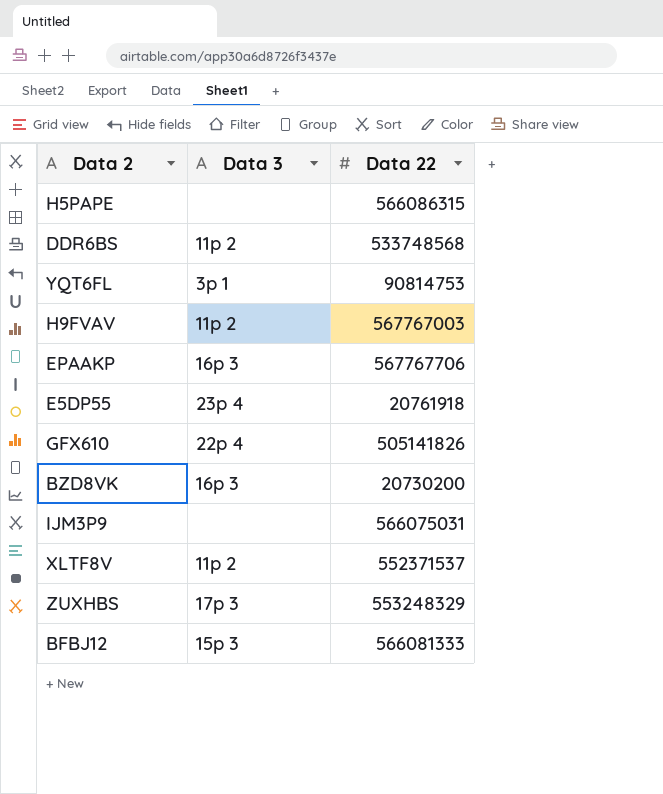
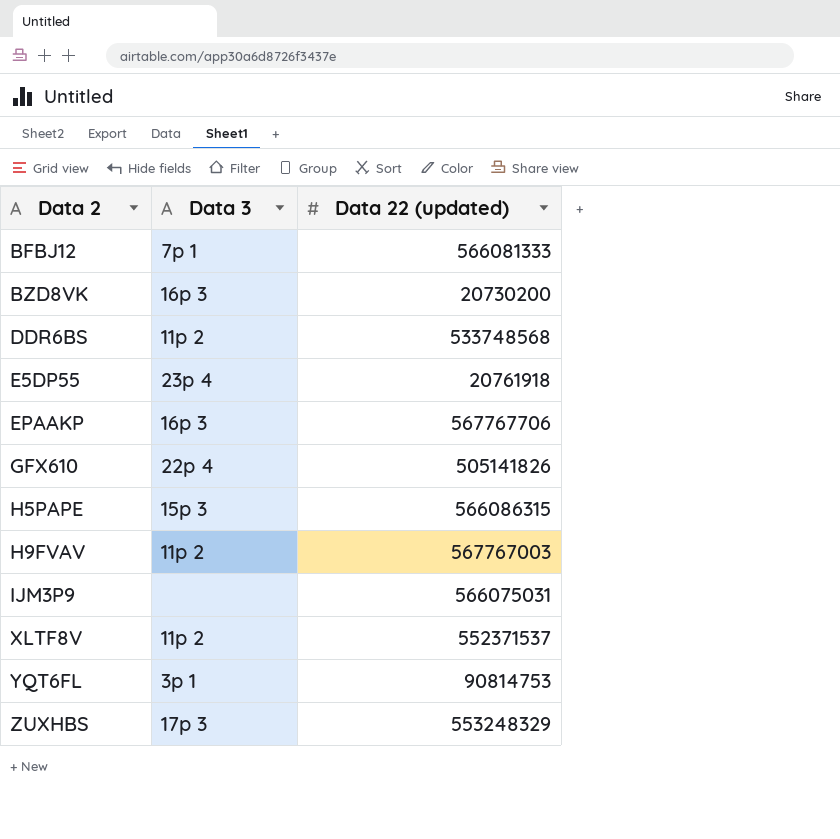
row order: none -> Data 2 ascending
column name: Data 22 -> Data 22 (updated)
BFBJ12 | Data 3: 15p 3 -> 7p 1
H5PAPE | Data 3: none -> 15p 3

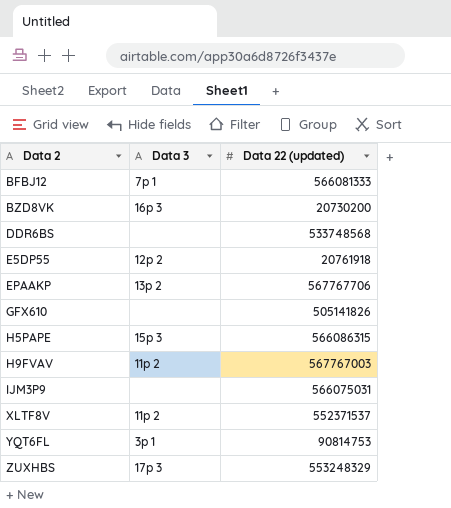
DDR6BS | Data 3: 11p 2 -> none
E5DP55 | Data 3: 23p 4 -> 12p 2
EPAAKP | Data 3: 16p 3 -> 13p 2
GFX610 | Data 3: 22p 4 -> none

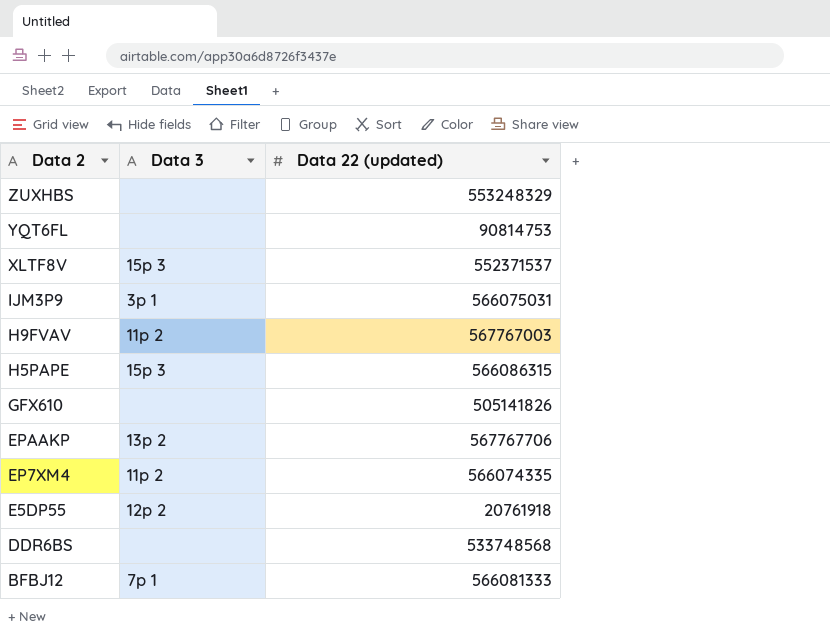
row order: Data 2 ascending -> Data 2 descending
row BZD8VK: 16p 3 | 20730200 -> none
ZUXHBS | Data 3: 17p 3 -> none
YQT6FL | Data 3: 3p 1 -> none
XLTF8V | Data 3: 11p 2 -> 15p 3
IJM3P9 | Data 3: none -> 3p 1
row EP7XM4: none -> 11p 2 | 566074335

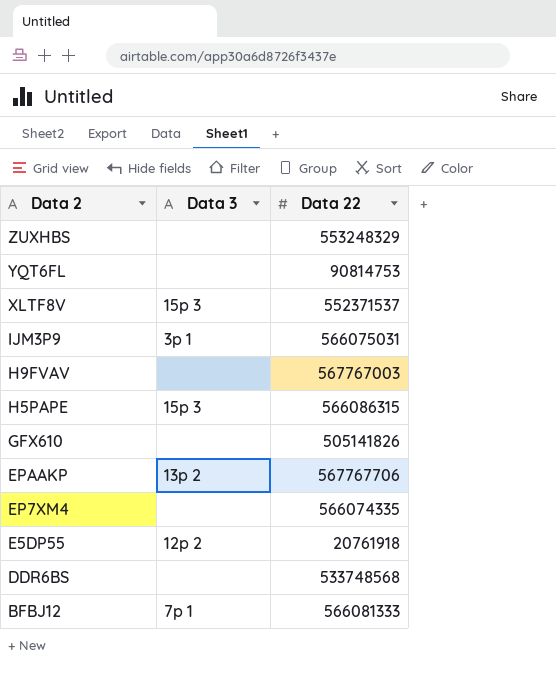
column name: Data 22 (updated) -> Data 22
H9FVAV | Data 3: 11p 2 -> none
EP7XM4 | Data 3: 11p 2 -> none

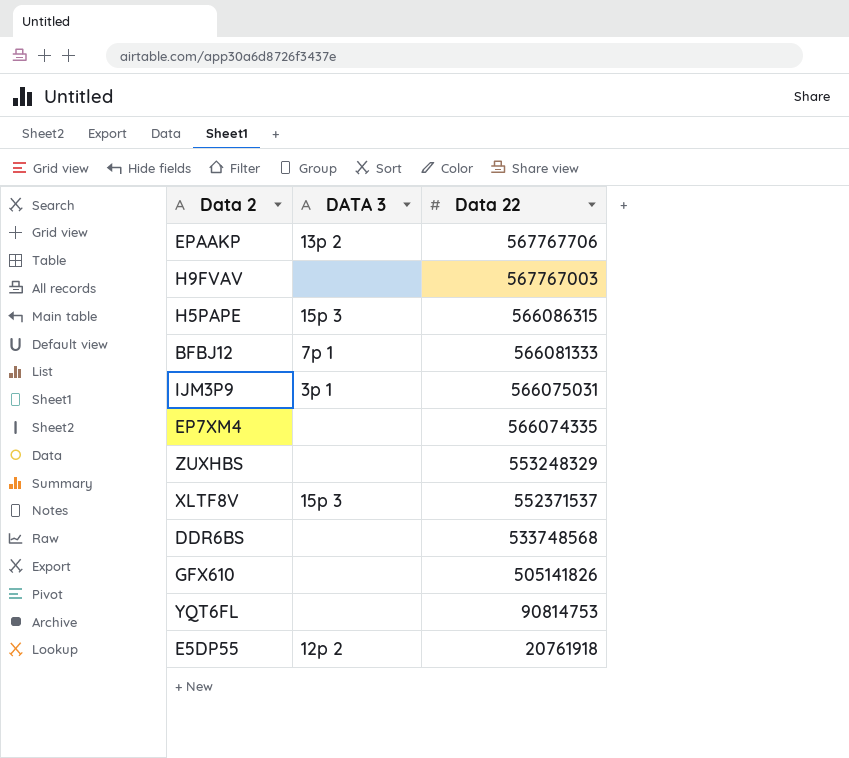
row order: Data 2 descending -> Data 22 descending
column name: Data 3 -> DATA 3

